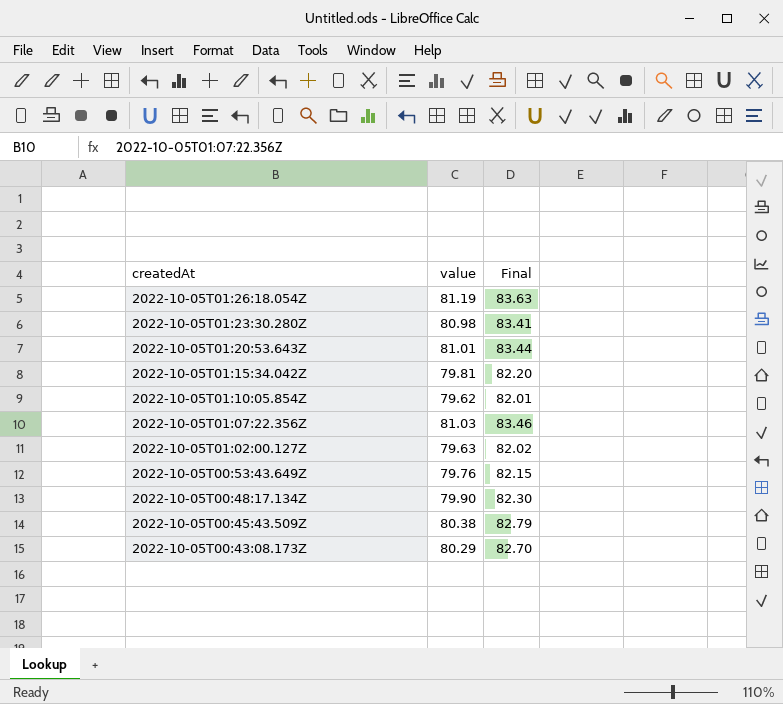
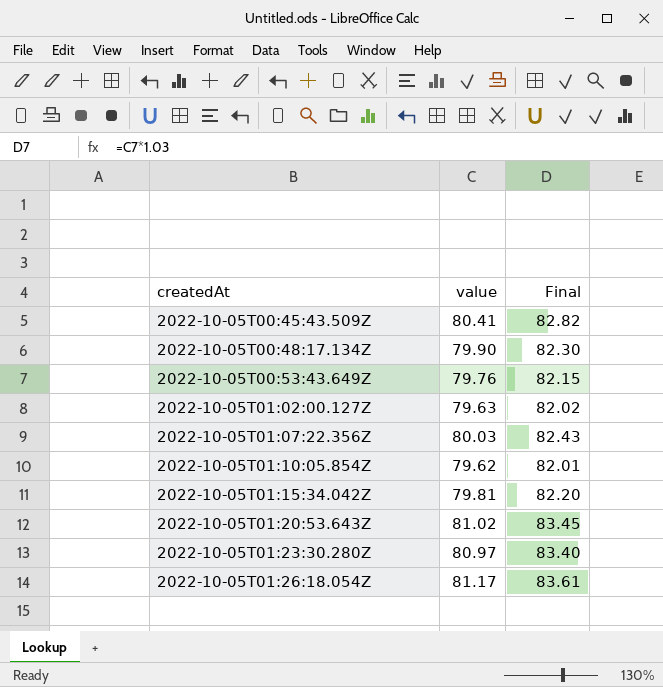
row order: createdAt descending -> createdAt ascending
row 2022-10-05T00:43:08.173Z: 80.29 | 82.70 -> none
2022-10-05T00:45:43.509Z | value: 80.38 -> 80.41
2022-10-05T00:45:43.509Z | Final: 82.79 -> 82.82
2022-10-05T01:07:22.356Z | value: 81.03 -> 80.03
2022-10-05T01:07:22.356Z | Final: 83.46 -> 82.43
2022-10-05T01:20:53.643Z | value: 81.01 -> 81.02
2022-10-05T01:20:53.643Z | Final: 83.44 -> 83.45
2022-10-05T01:23:30.280Z | value: 80.98 -> 80.97
2022-10-05T01:23:30.280Z | Final: 83.41 -> 83.40
2022-10-05T01:26:18.054Z | value: 81.19 -> 81.17
2022-10-05T01:26:18.054Z | Final: 83.63 -> 83.61

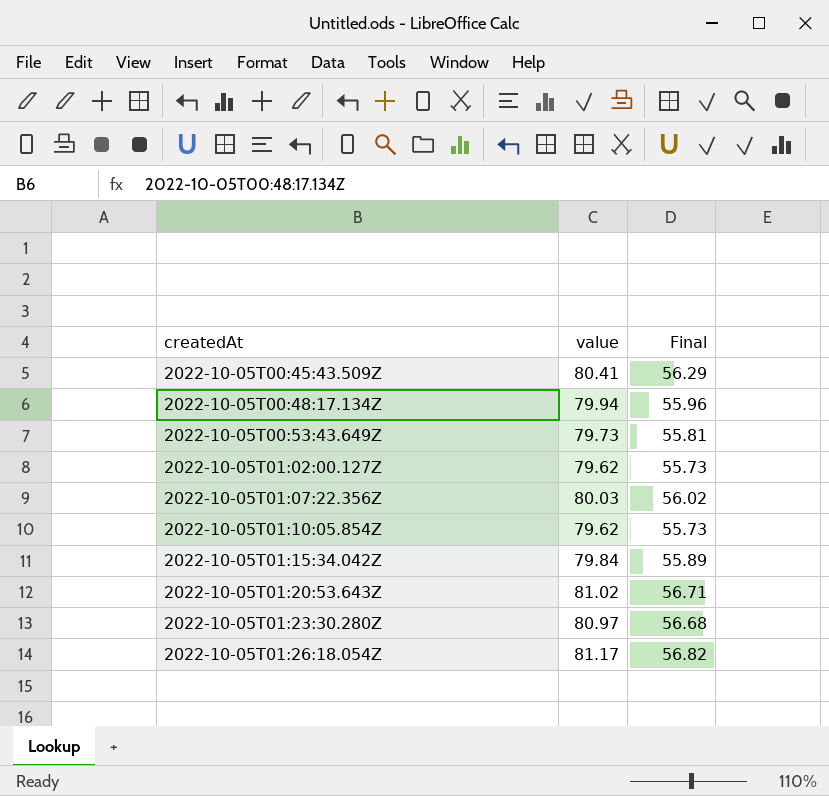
column Final | formula: [value] * 1.03 -> [value] * 0.7
2022-10-05T00:48:17.134Z | value: 79.90 -> 79.94
2022-10-05T00:53:43.649Z | value: 79.76 -> 79.73
2022-10-05T01:02:00.127Z | value: 79.63 -> 79.62
2022-10-05T01:15:34.042Z | value: 79.81 -> 79.84

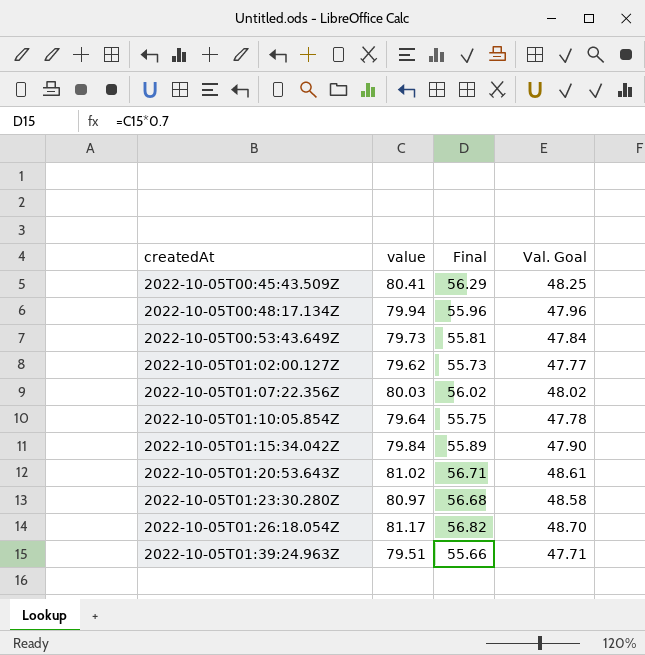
column Val. Goal | formula: none -> [value] * 0.6
2022-10-05T01:10:05.854Z | value: 79.62 -> 79.64
2022-10-05T01:10:05.854Z | Final: 55.73 -> 55.75
row 2022-10-05T01:39:24.963Z: none -> 79.51 | 55.66 | 47.71

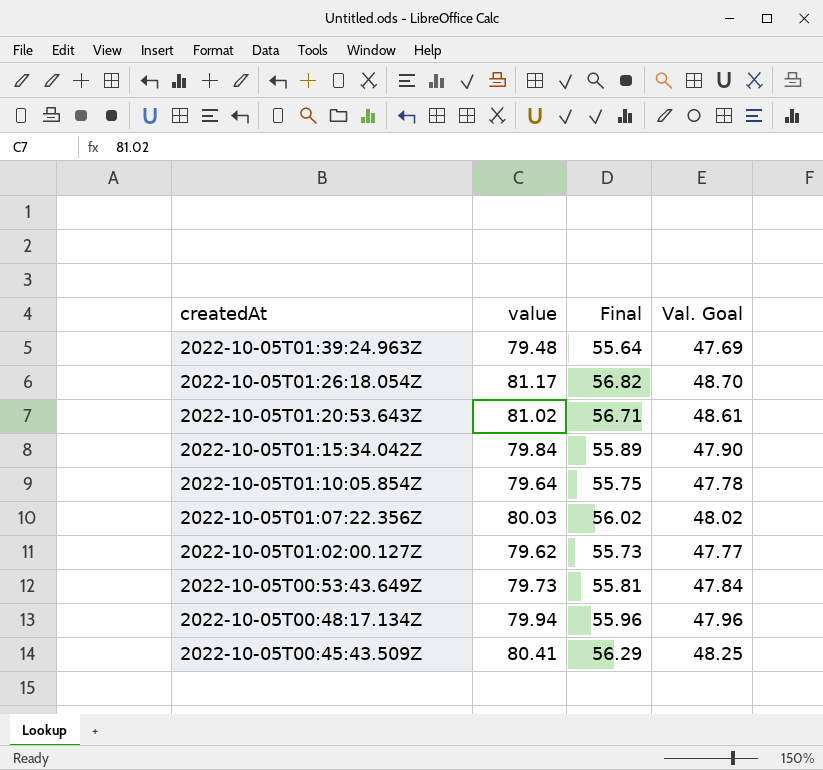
row order: createdAt ascending -> createdAt descending
row 2022-10-05T01:23:30.280Z: 80.97 | 56.68 | 48.58 -> none
2022-10-05T01:39:24.963Z | value: 79.51 -> 79.48
2022-10-05T01:39:24.963Z | Final: 55.66 -> 55.64
2022-10-05T01:39:24.963Z | Val. Goal: 47.71 -> 47.69

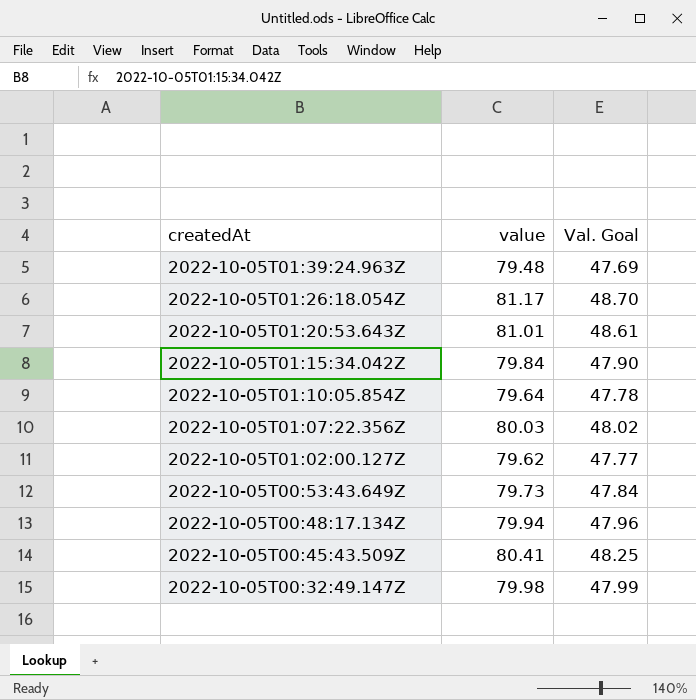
column Final | formula: [value] * 0.7 -> none
2022-10-05T01:20:53.643Z | value: 81.02 -> 81.01
row 2022-10-05T00:32:49.147Z: none -> 79.98 | 47.99

